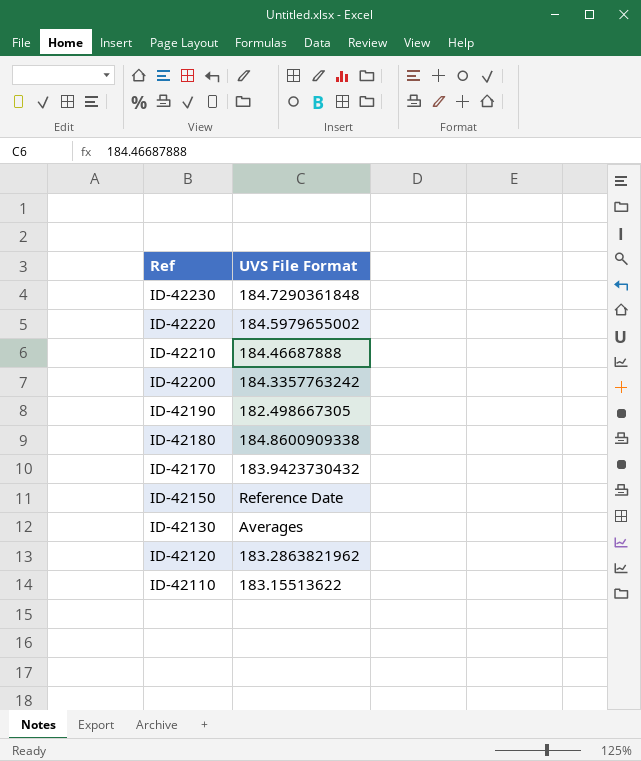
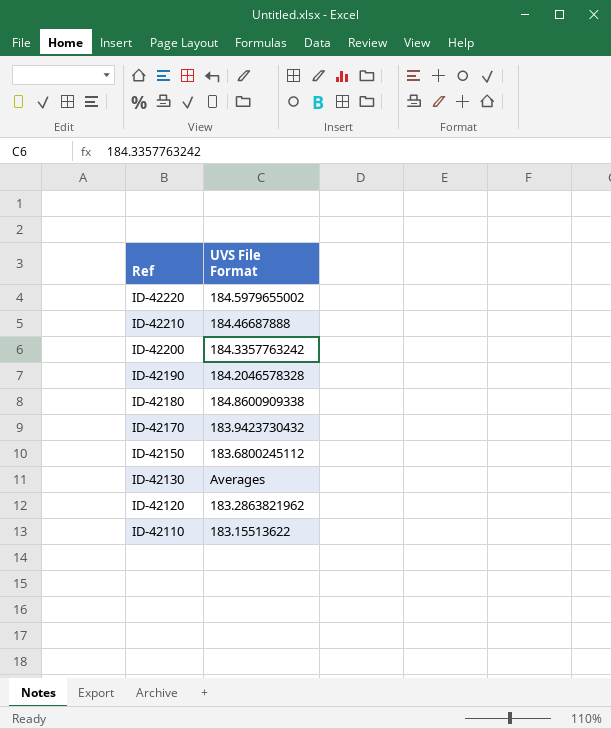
row ID-42230: 184.7290361848 -> none
ID-42190 | UVS File Format: 182.498667305 -> 184.2046578328
ID-42150 | UVS File Format: Reference Date -> 183.6800245112

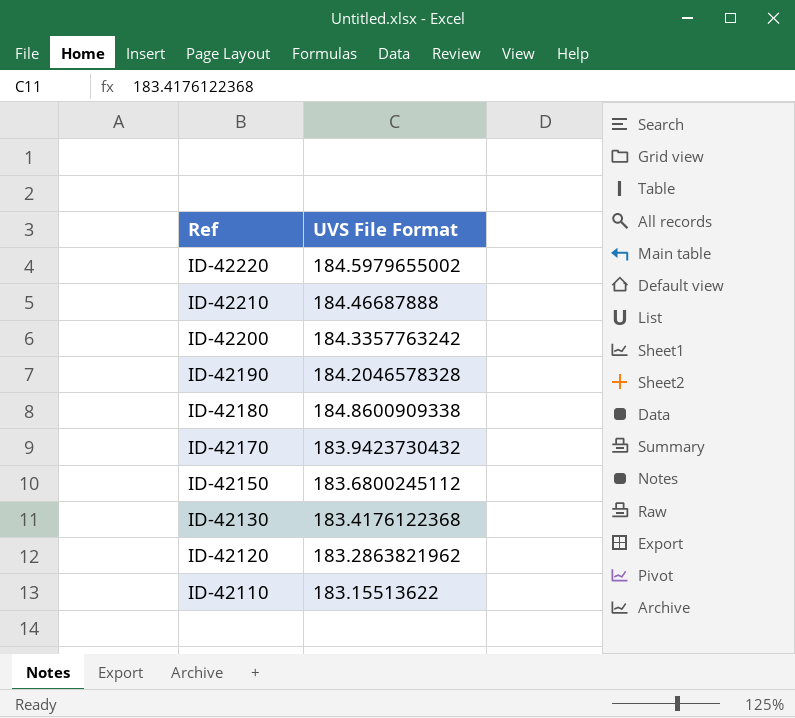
ID-42130 | UVS File Format: Averages -> 183.4176122368

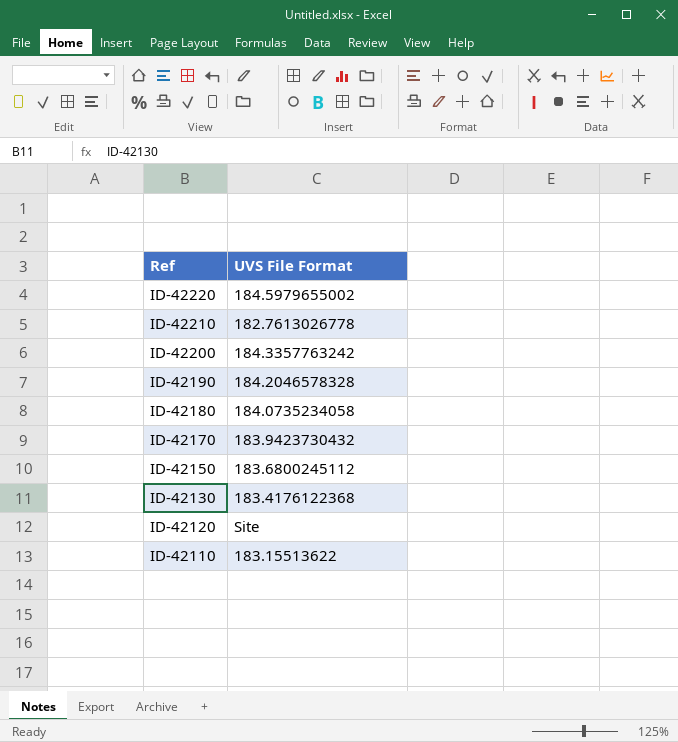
ID-42210 | UVS File Format: 184.46687888 -> 182.7613026778
ID-42180 | UVS File Format: 184.8600909338 -> 184.0735234058
ID-42120 | UVS File Format: 183.2863821962 -> Site

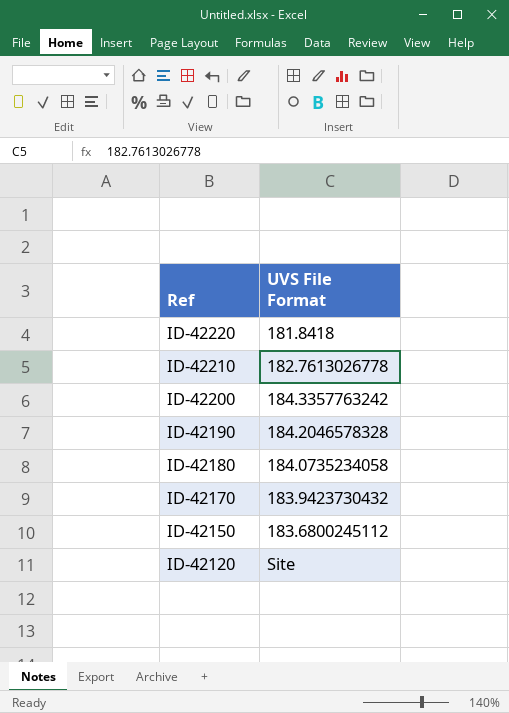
row ID-42130: 183.4176122368 -> none
row ID-42110: 183.15513622 -> none
ID-42220 | UVS File Format: 184.5979655002 -> 181.8418

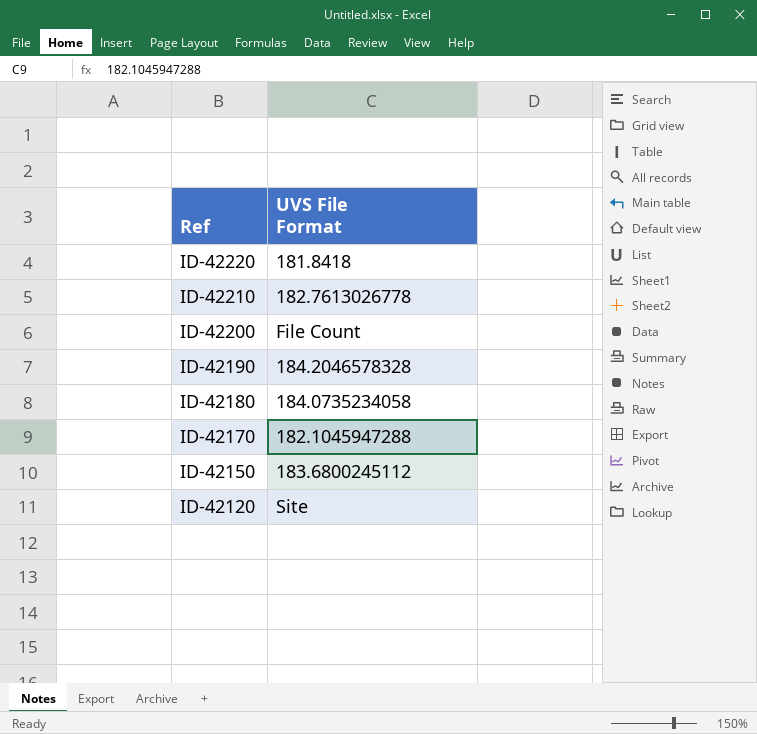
ID-42200 | UVS File Format: 184.3357763242 -> File Count
ID-42170 | UVS File Format: 183.9423730432 -> 182.1045947288

